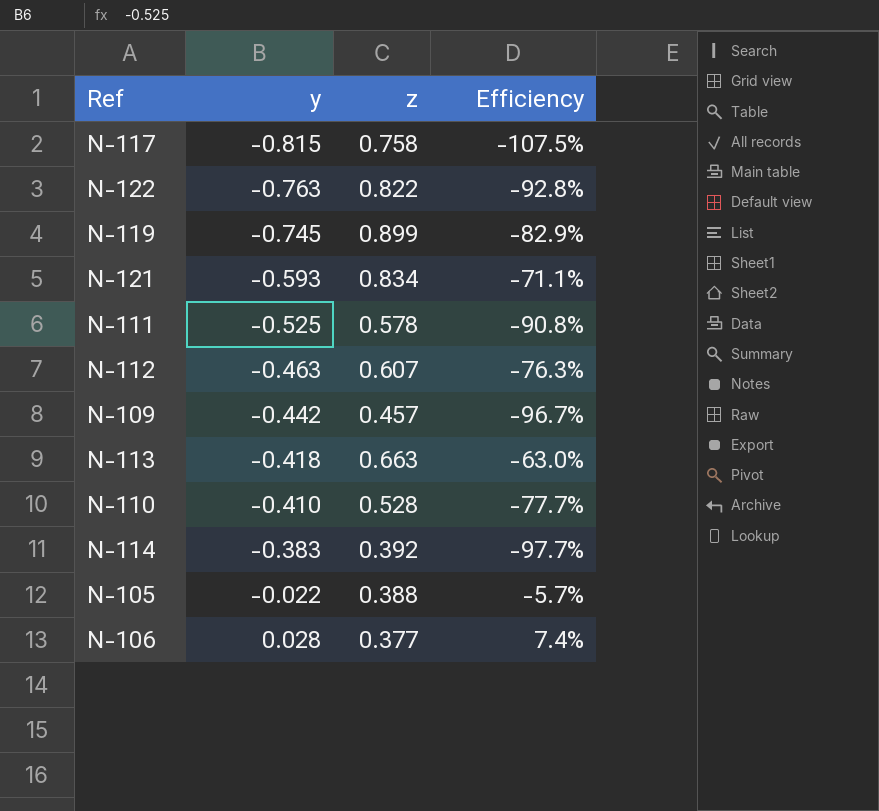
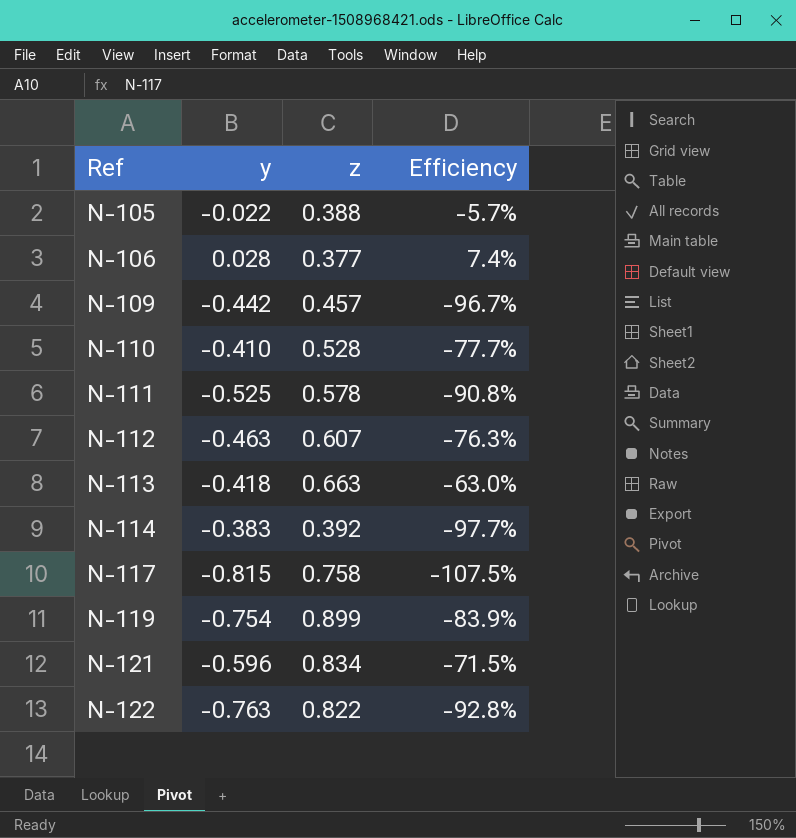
row order: y ascending -> Ref ascending
N-119 | y: -0.745 -> -0.754
N-119 | Efficiency: -82.9% -> -83.9%
N-121 | y: -0.593 -> -0.596
N-121 | Efficiency: -71.1% -> -71.5%

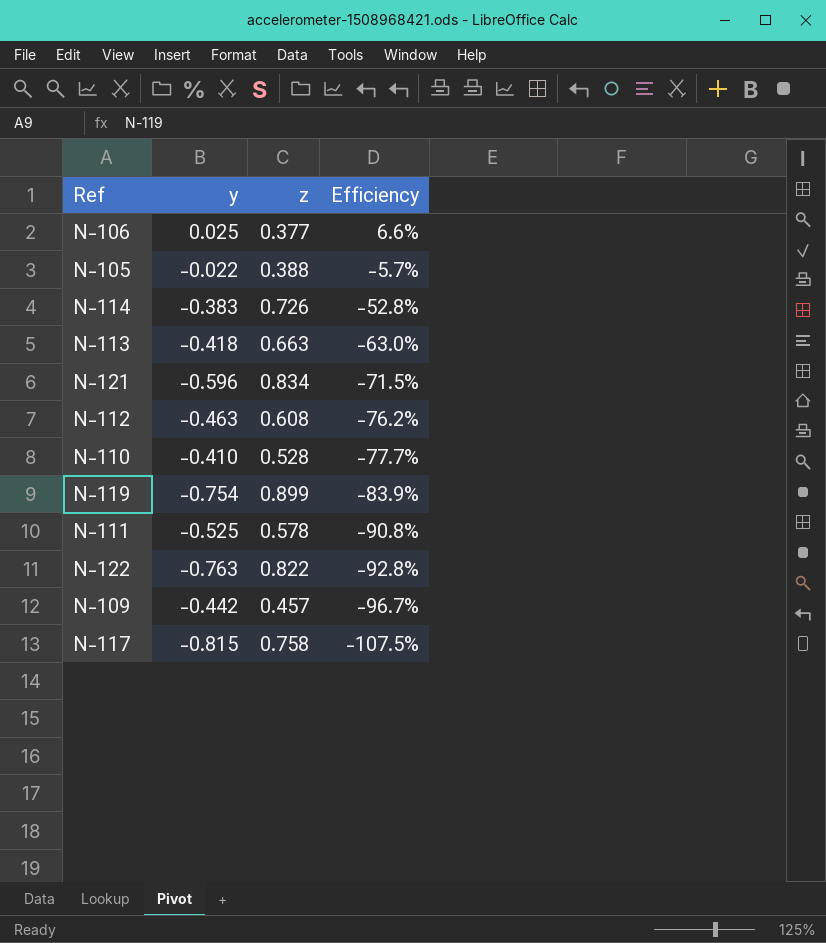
row order: Ref ascending -> Efficiency descending
N-106 | y: 0.028 -> 0.025
N-106 | Efficiency: 7.4% -> 6.6%
N-114 | z: 0.392 -> 0.726
N-114 | Efficiency: -97.7% -> -52.8%
N-112 | z: 0.607 -> 0.608
N-112 | Efficiency: -76.3% -> -76.2%

